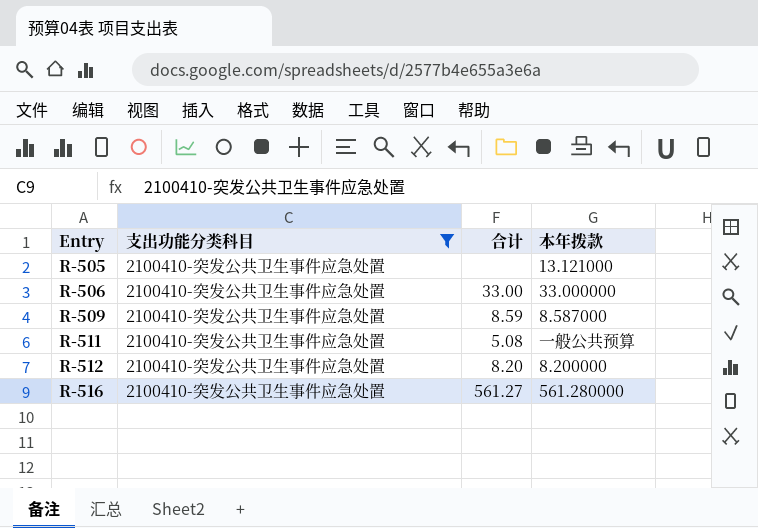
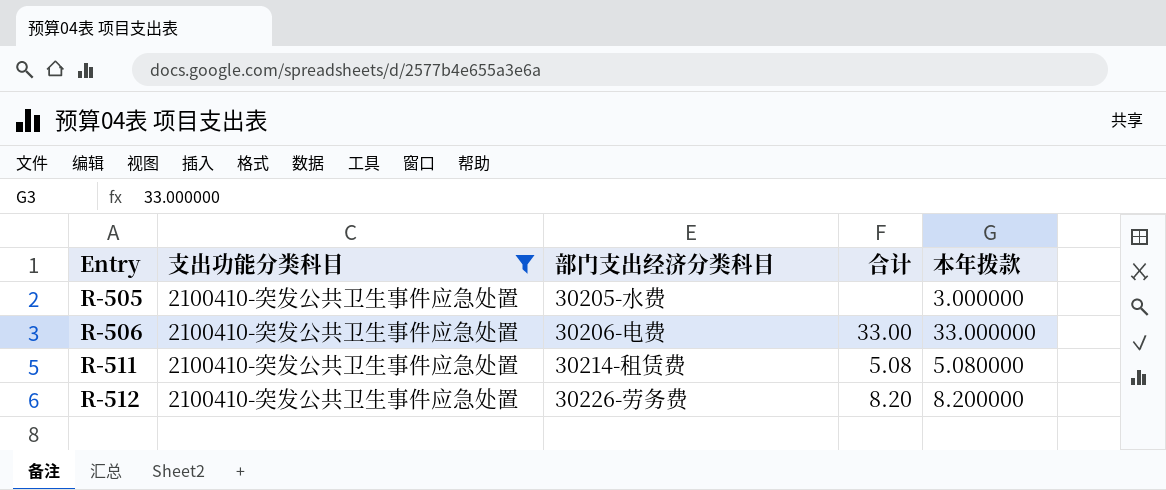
column 部门支出经济分类科目 | position: none -> 3
row R-509: 2100410-突发公共卫生事件应急处置 | 8.59 | 8.587000 -> none
row R-516: 2100410-突发公共卫生事件应急处置 | 561.27 | 561.280000 -> none
R-505 | 本年拨款: 13.121000 -> 3.000000
R-511 | 本年拨款: 一般公共预算 -> 5.080000

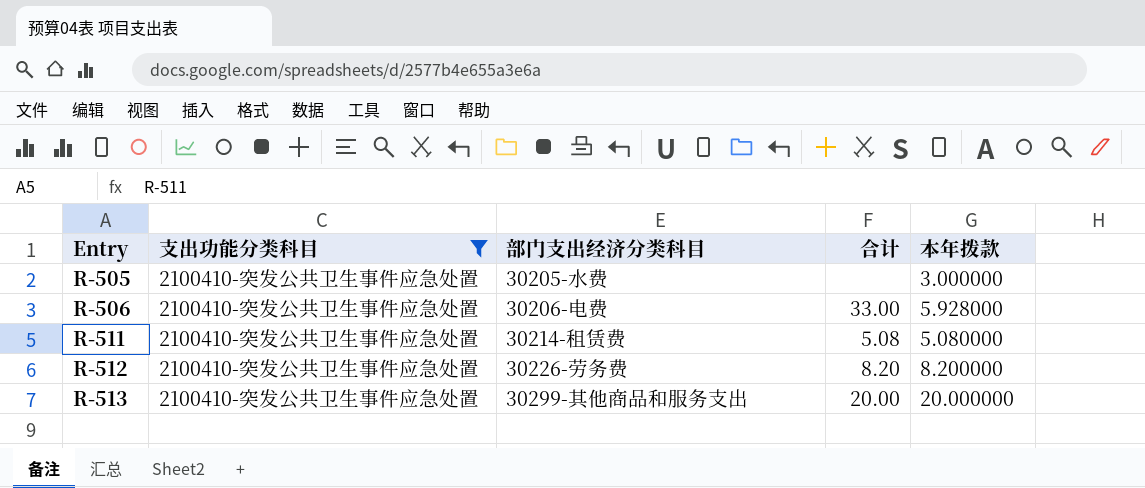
R-506 | 本年拨款: 33.000000 -> 5.928000
row R-513: none -> 2100410-突发公共卫生事件应急处置 | 30299-其他商品和服务支出 | 20.00 | 20.000000

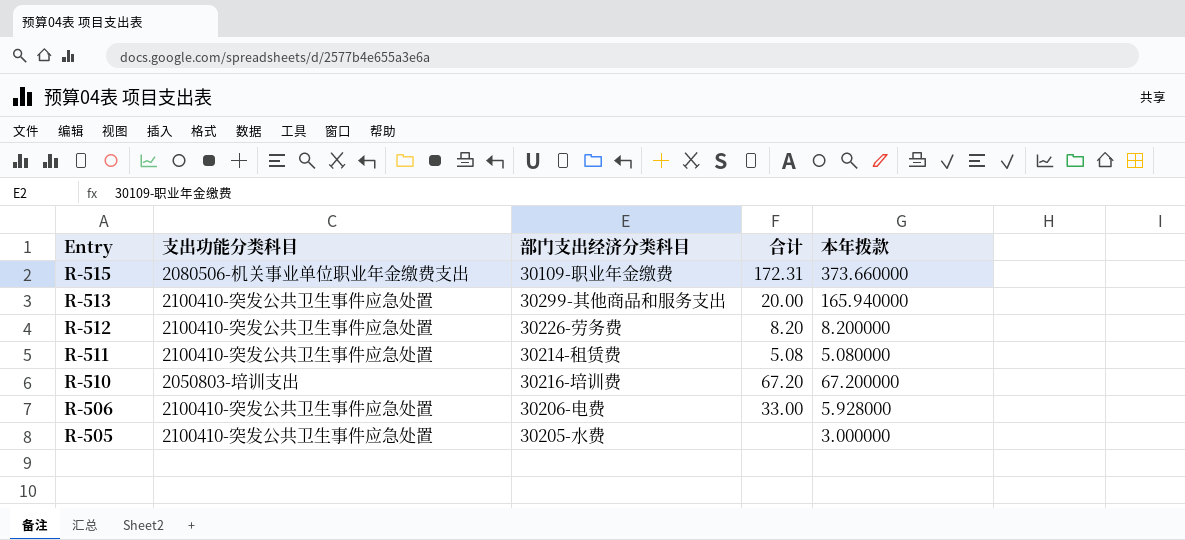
filter: 支出功能分类科目 = 2100410-突发公共卫生事件应急处置 -> none
row order: Entry ascending -> Entry descending
R-513 | 本年拨款: 20.000000 -> 165.940000

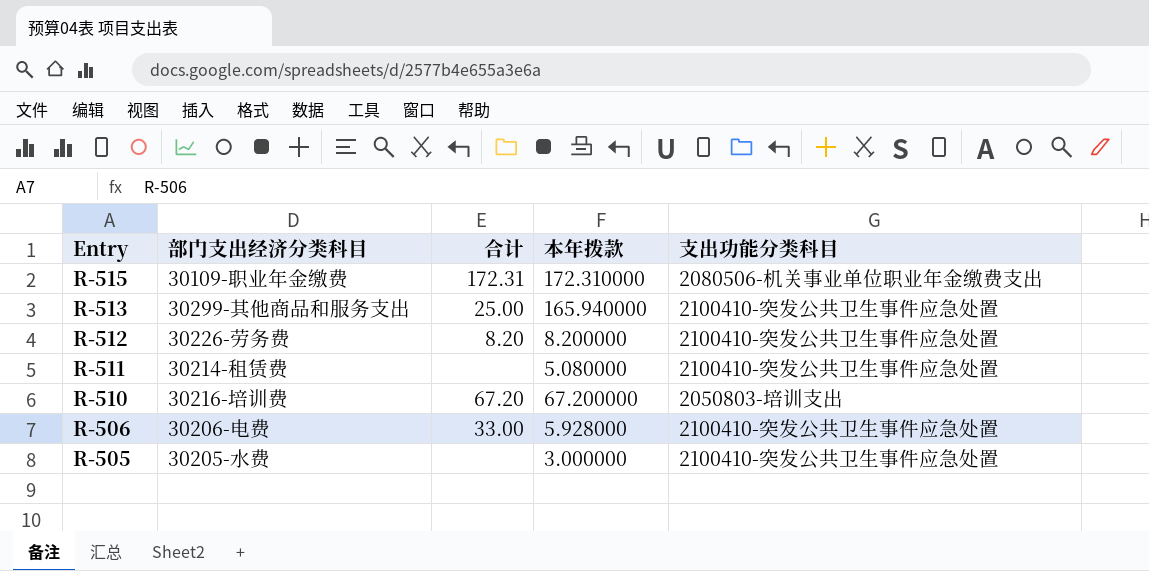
column 支出功能分类科目 | position: 2 -> 5
R-515 | 本年拨款: 373.660000 -> 172.310000
R-513 | 合计: 20.00 -> 25.00
R-511 | 合计: 5.08 -> none

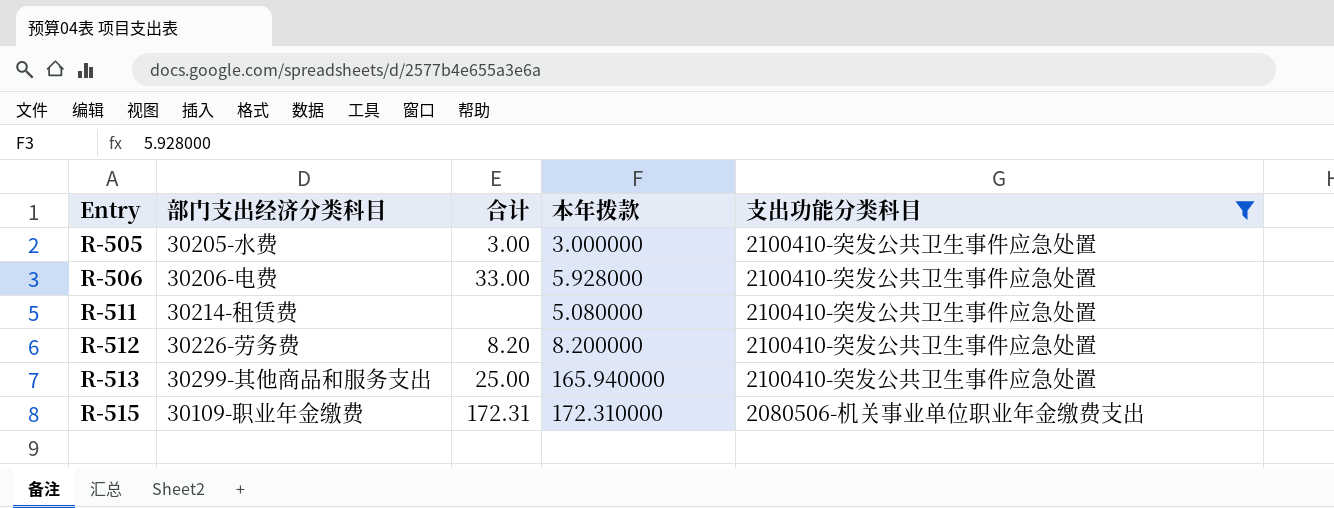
filter: none -> 支出功能分类科目 != 2050803-培训支出
row order: Entry descending -> Entry ascending
R-505 | 合计: none -> 3.00

